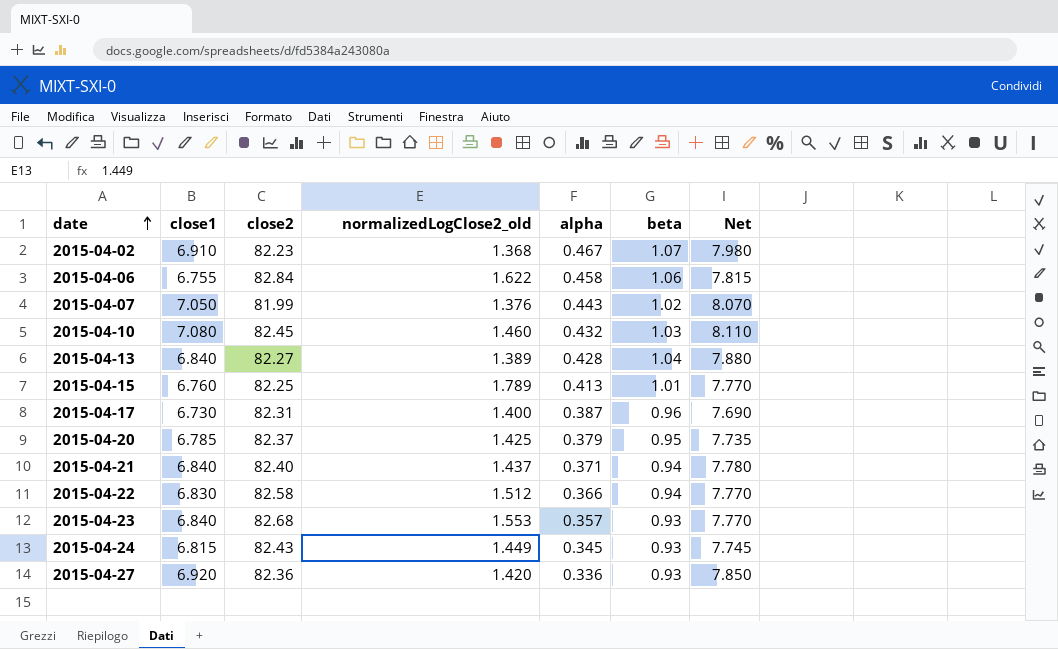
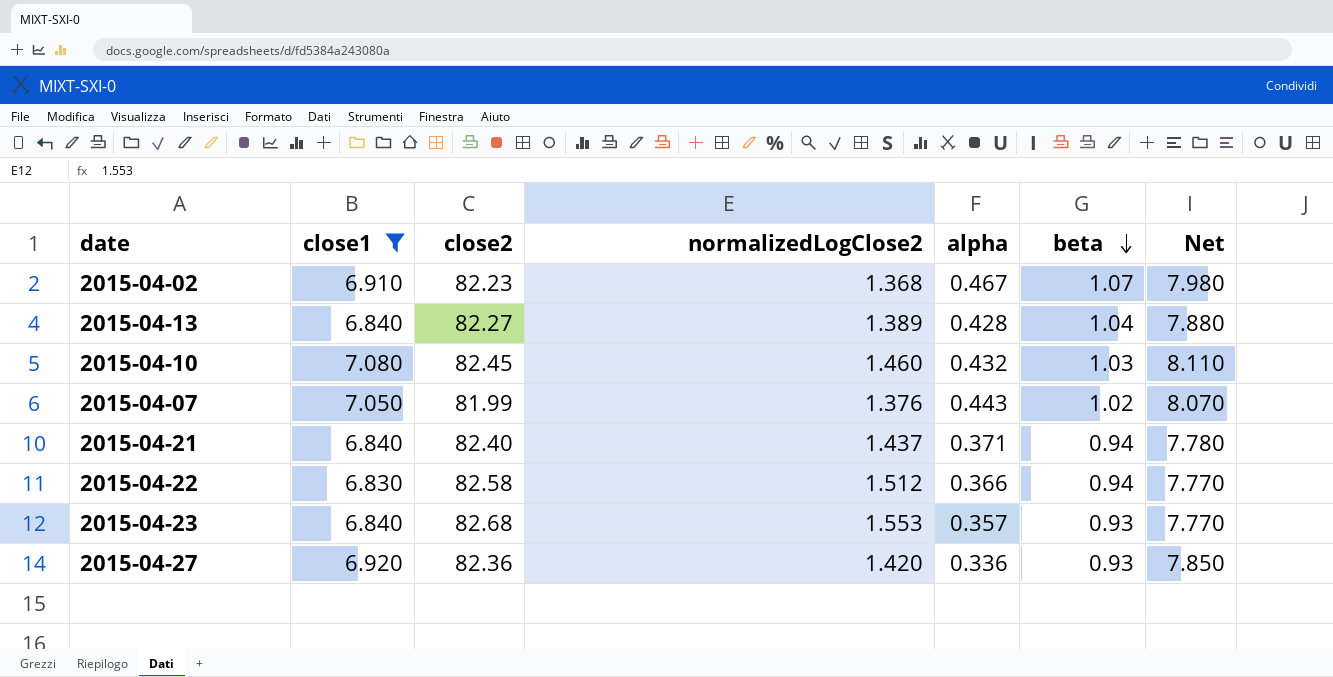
filter: none -> close1 >= 6.830
row order: date ascending -> beta descending
column name: normalizedLogClose2_old -> normalizedLogClose2

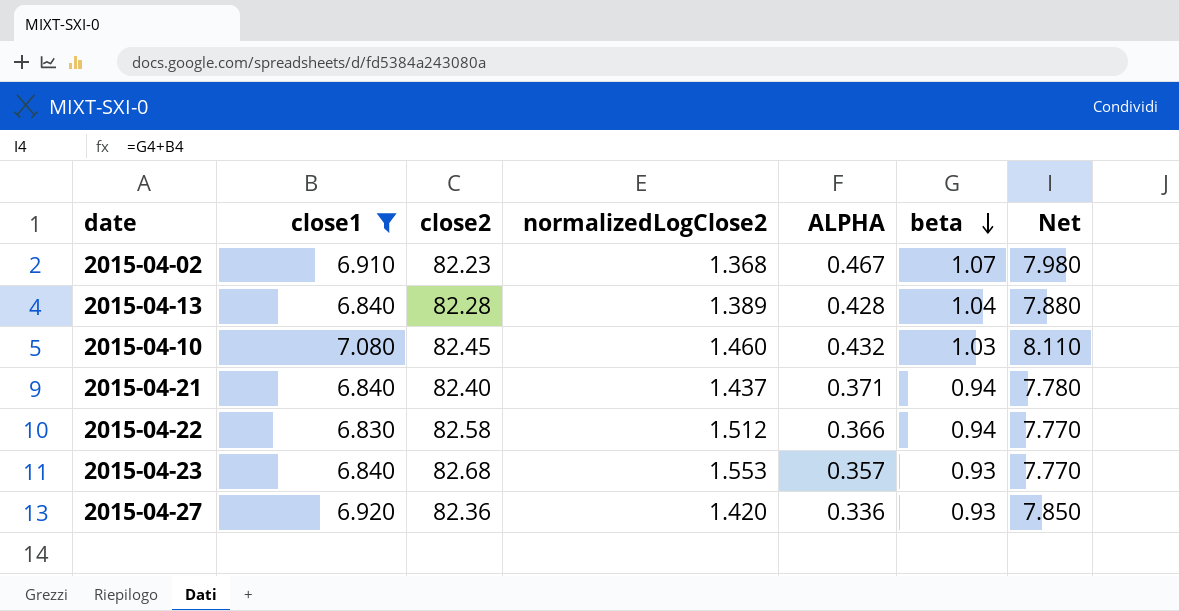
column name: alpha -> ALPHA
row 2015-04-07: 7.050 | 81.99 | 1.376 | 0.443 | 1.02 | 8.070 -> none
2015-04-13 | close2: 82.27 -> 82.28

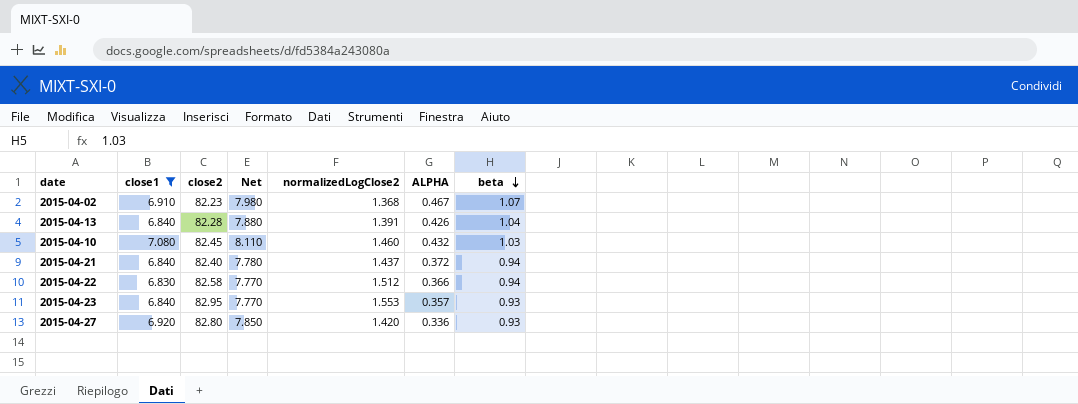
column Net | position: 7 -> 4
2015-04-13 | normalizedLogClose2: 1.389 -> 1.391
2015-04-13 | ALPHA: 0.428 -> 0.426
2015-04-21 | ALPHA: 0.371 -> 0.372
2015-04-23 | close2: 82.68 -> 82.95
2015-04-27 | close2: 82.36 -> 82.80

